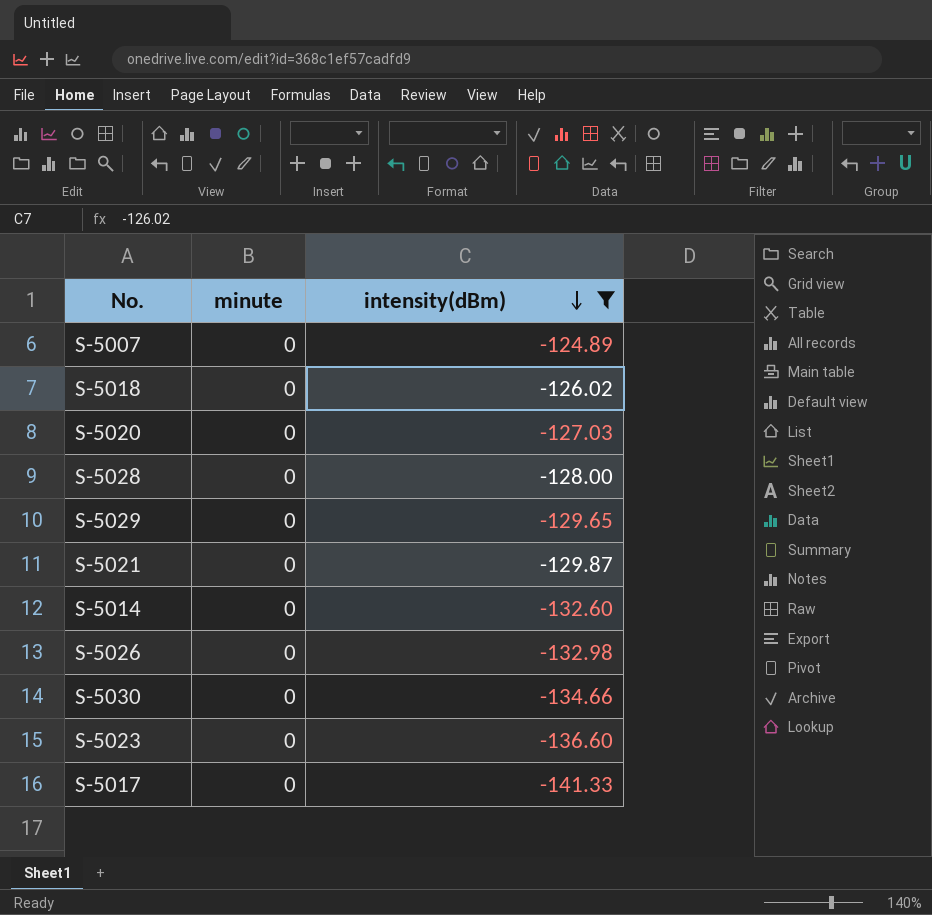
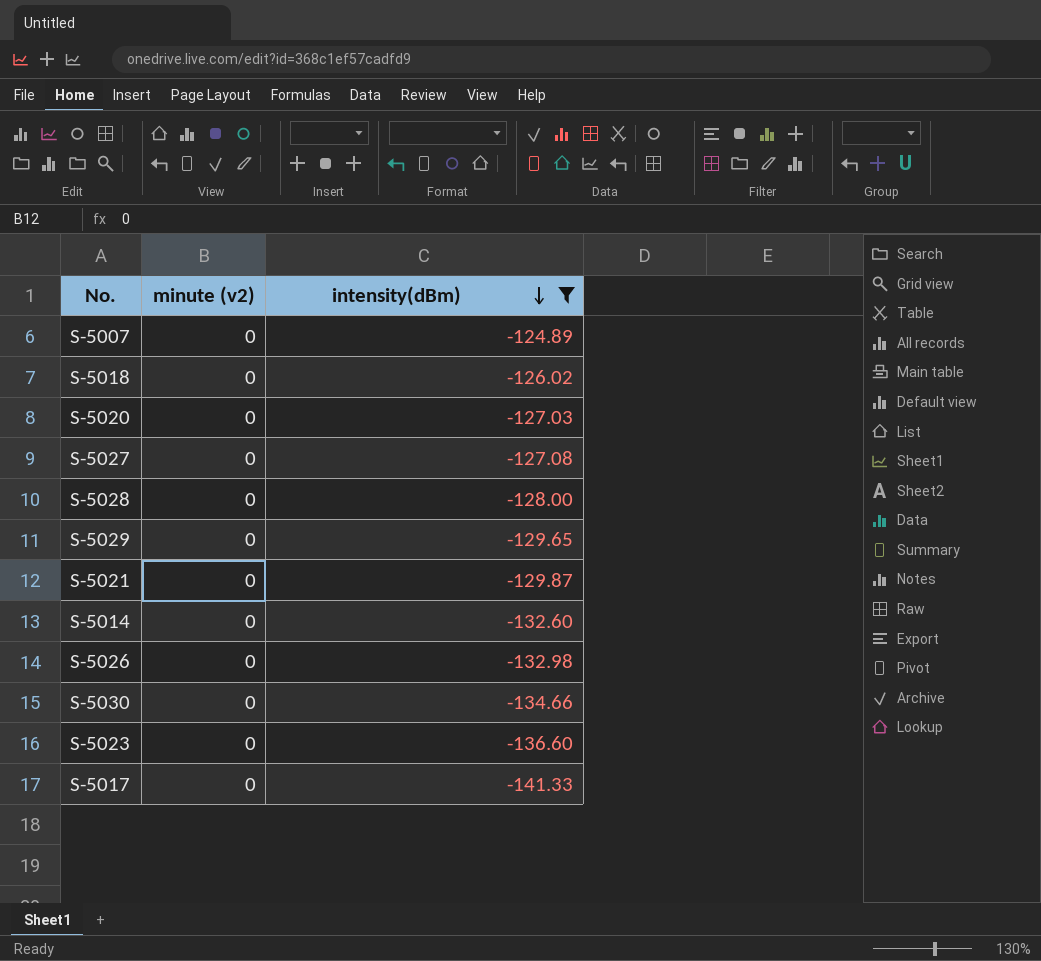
column name: minute -> minute (v2)
row S-5027: none -> 0 | -127.08

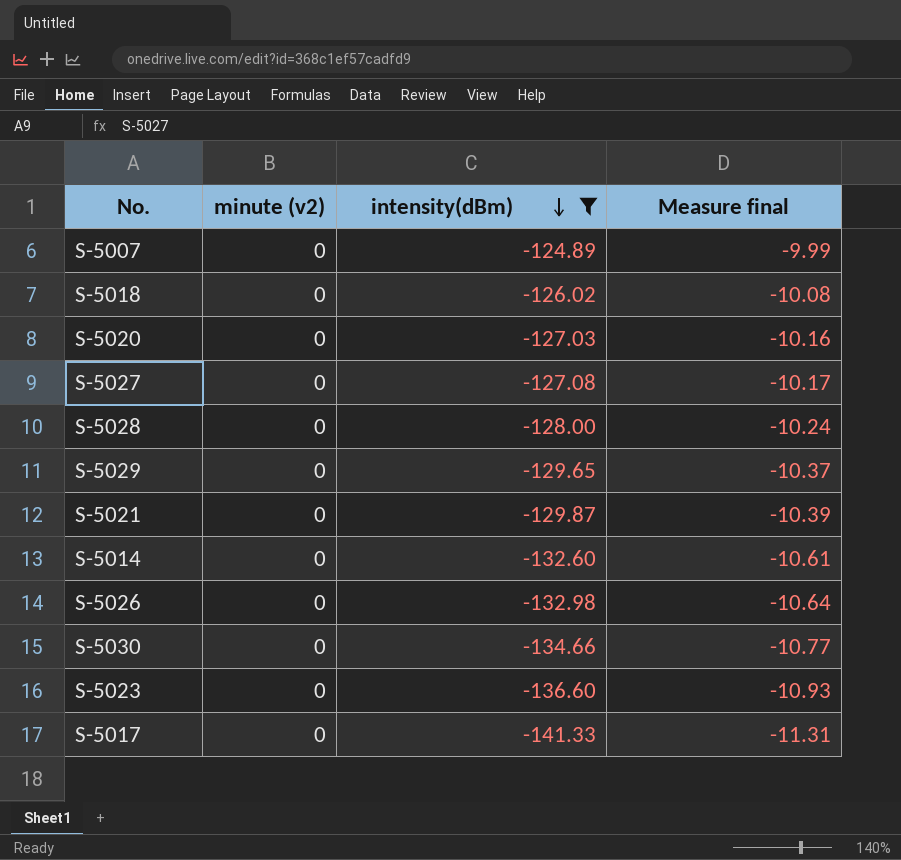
column Measure final | formula: none -> [intensity(dBm)] * 0.08

